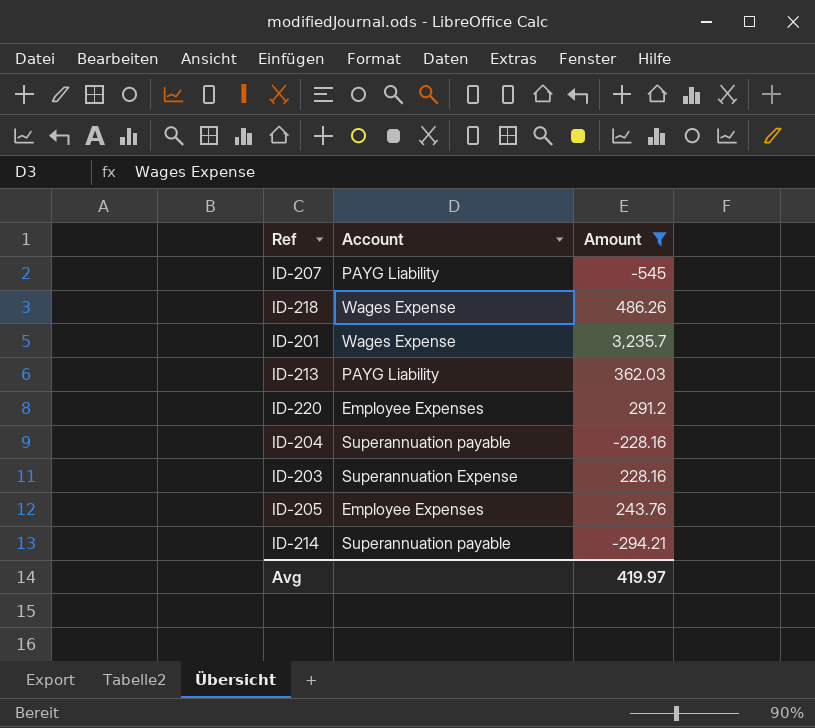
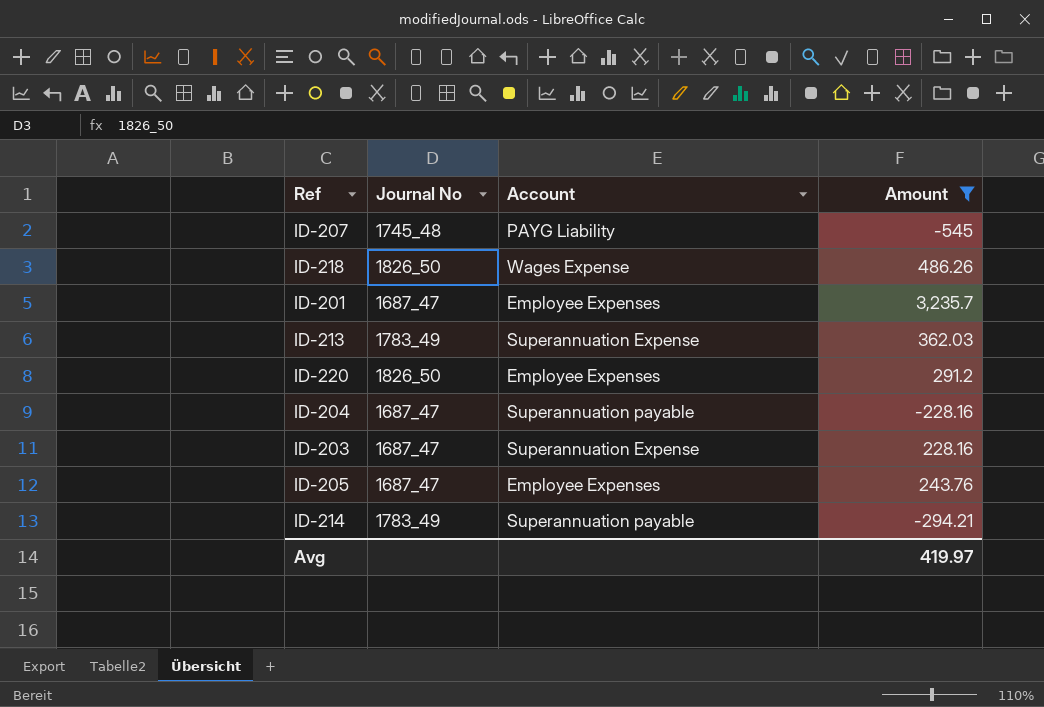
column Journal No | position: none -> 2
ID-201 | Account: Wages Expense -> Employee Expenses
ID-213 | Account: PAYG Liability -> Superannuation Expense

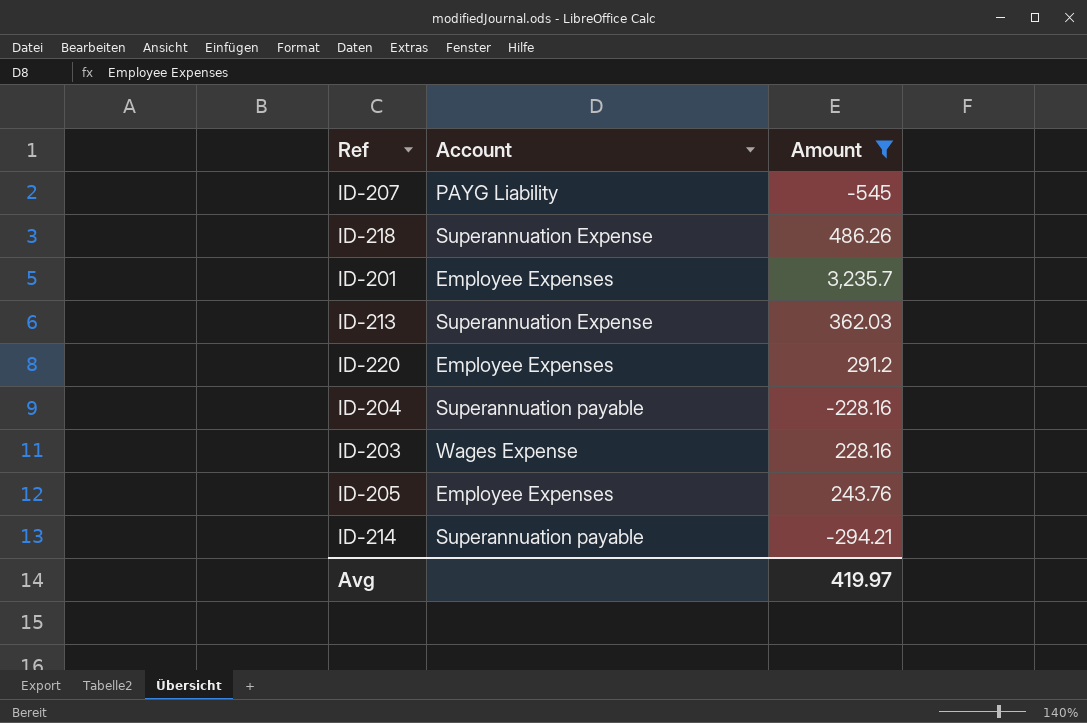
column Journal No | position: 2 -> none
ID-218 | Account: Wages Expense -> Superannuation Expense
ID-203 | Account: Superannuation Expense -> Wages Expense

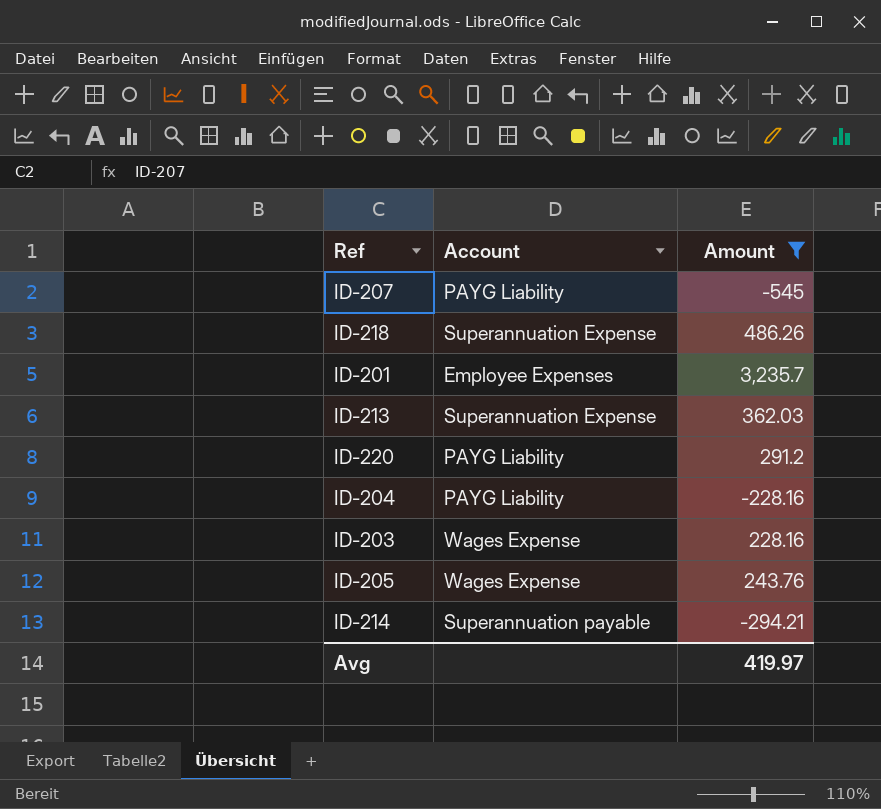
ID-220 | Account: Employee Expenses -> PAYG Liability
ID-204 | Account: Superannuation payable -> PAYG Liability
ID-205 | Account: Employee Expenses -> Wages Expense

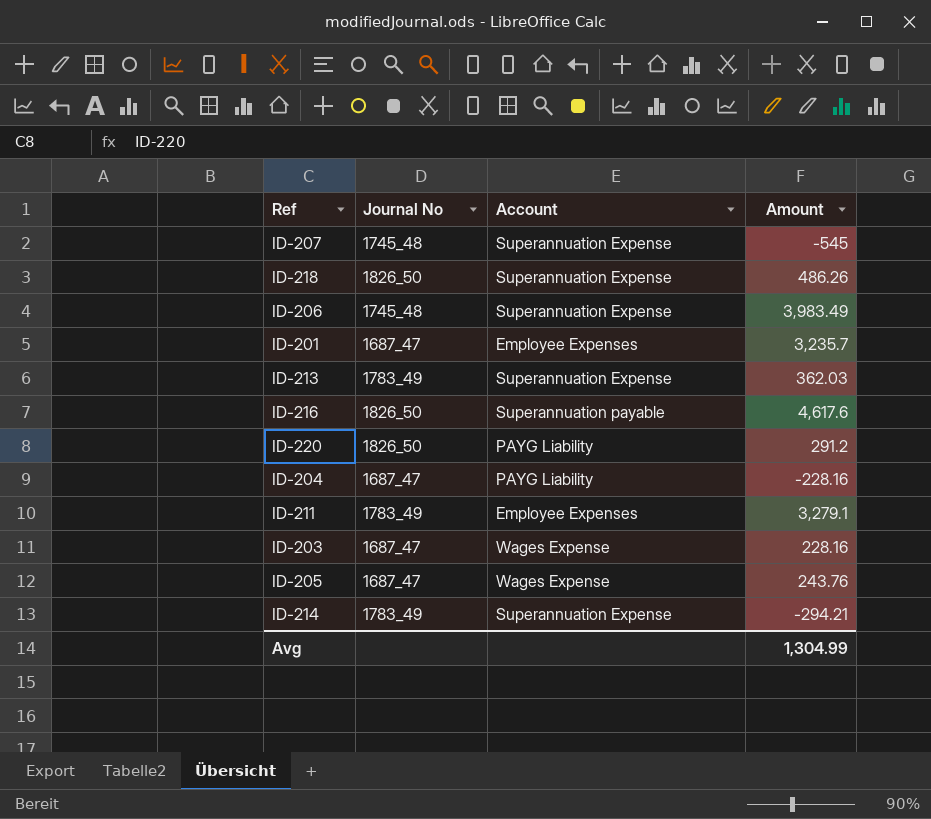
filter: Amount <= 3,235.7 -> none
column Journal No | position: none -> 2
ID-207 | Account: PAYG Liability -> Superannuation Expense
ID-214 | Account: Superannuation payable -> Superannuation Expense
Avg | Amount: 419.97 -> 1,304.99

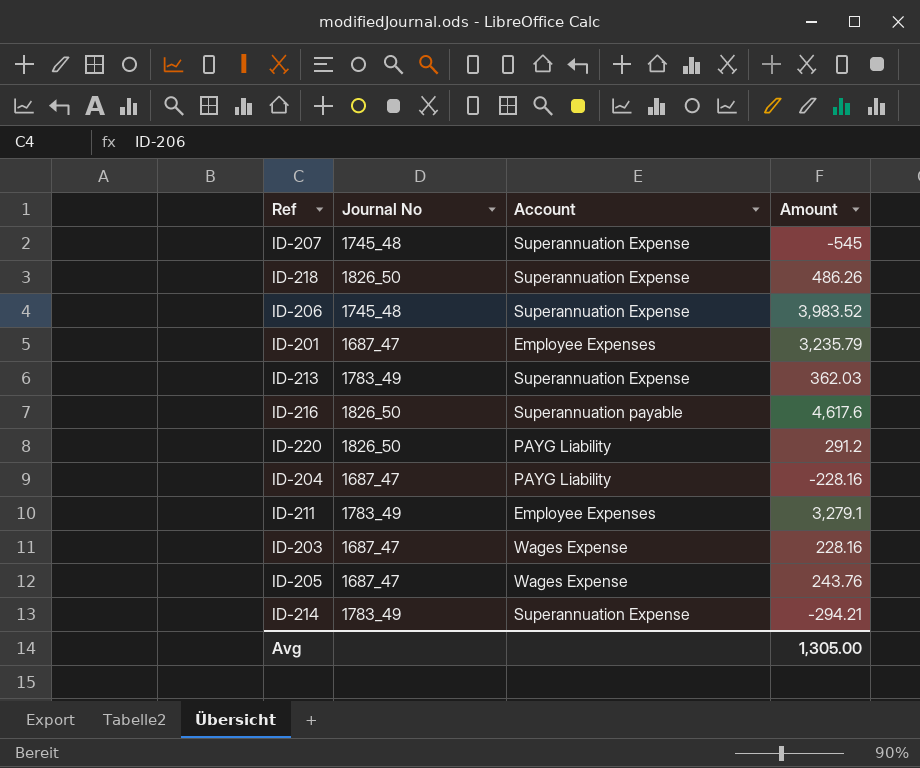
ID-206 | Amount: 3,983.49 -> 3,983.52
ID-201 | Amount: 3,235.7 -> 3,235.79
Avg | Amount: 1,304.99 -> 1,305.00

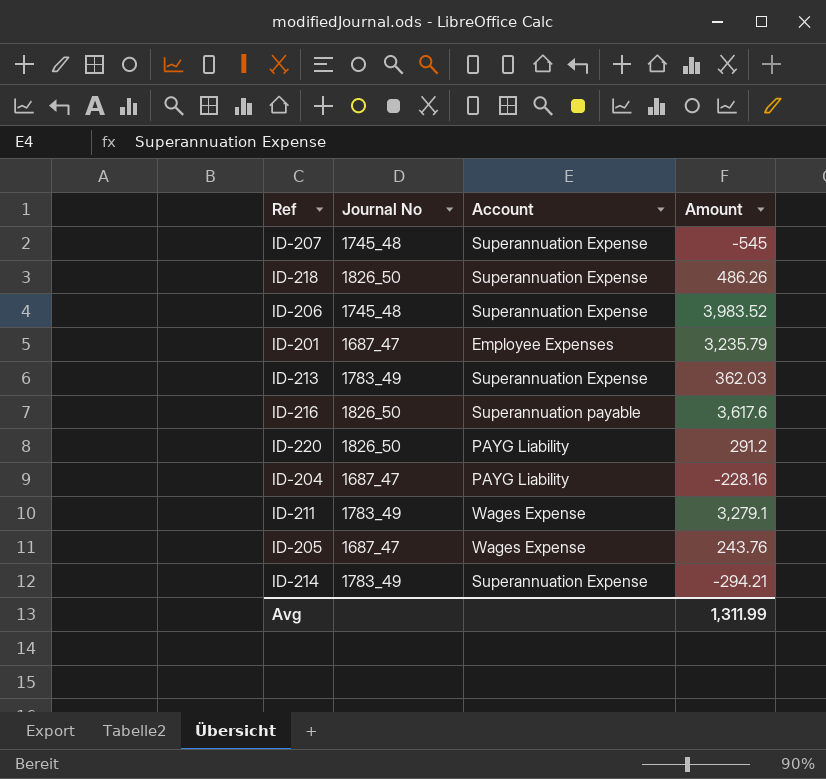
row ID-203: 1687_47 | Wages Expense | 228.16 -> none
ID-216 | Amount: 4,617.6 -> 3,617.6
ID-211 | Account: Employee Expenses -> Wages Expense
Avg | Amount: 1,305.00 -> 1,311.99

